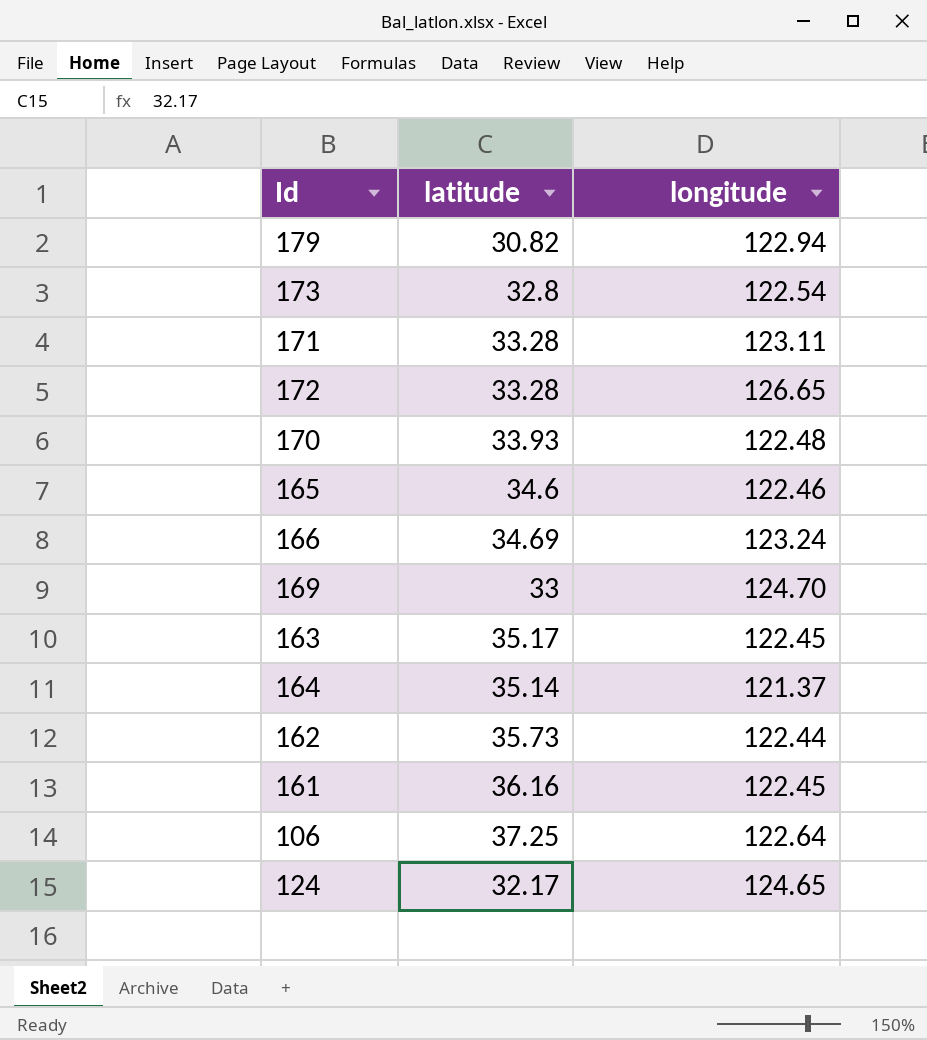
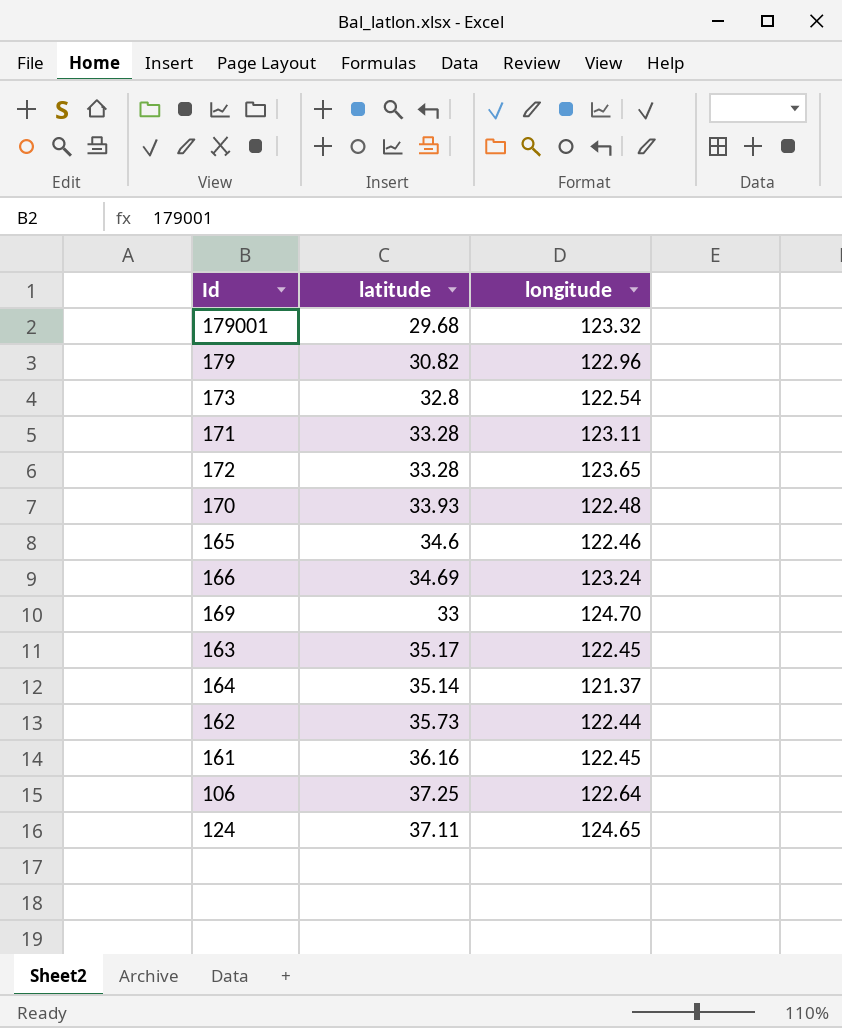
row 179001: none -> 29.68 | 123.32
179 | longitude: 122.94 -> 122.96
172 | longitude: 126.65 -> 123.65
124 | latitude: 32.17 -> 37.11

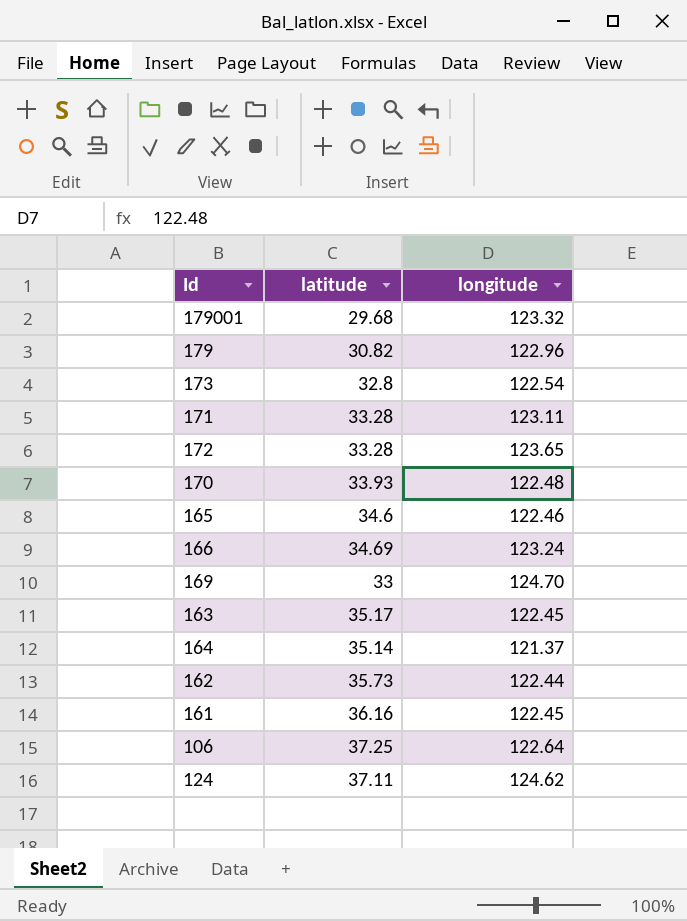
124 | longitude: 124.65 -> 124.62

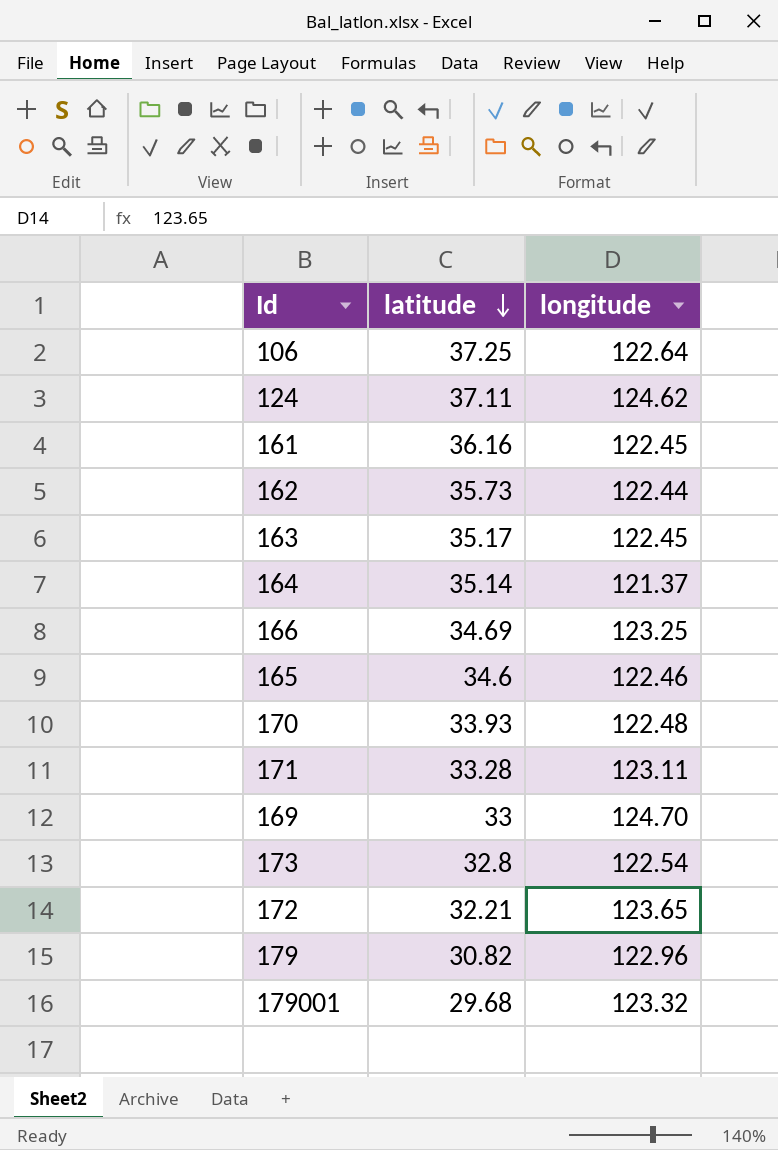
row order: none -> latitude descending
166 | longitude: 123.24 -> 123.25
172 | latitude: 33.28 -> 32.21

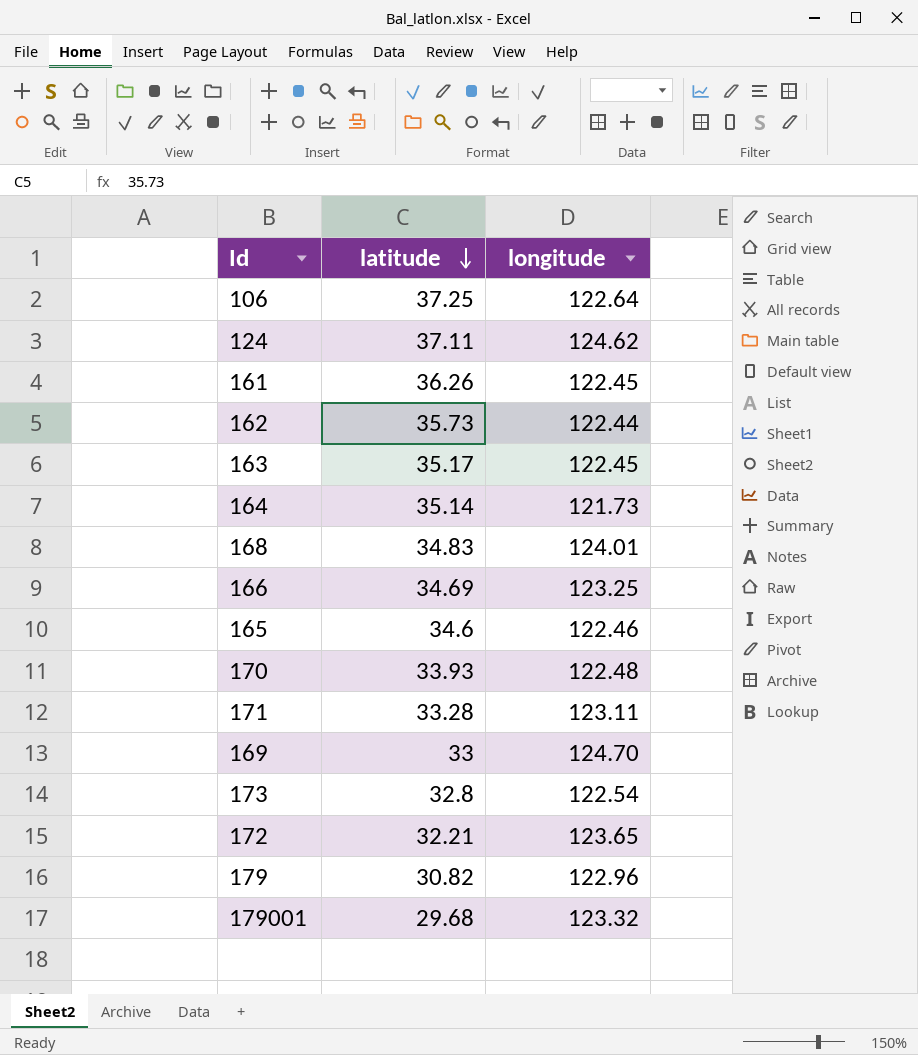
161 | latitude: 36.16 -> 36.26
164 | longitude: 121.37 -> 121.73
row 168: none -> 34.83 | 124.01

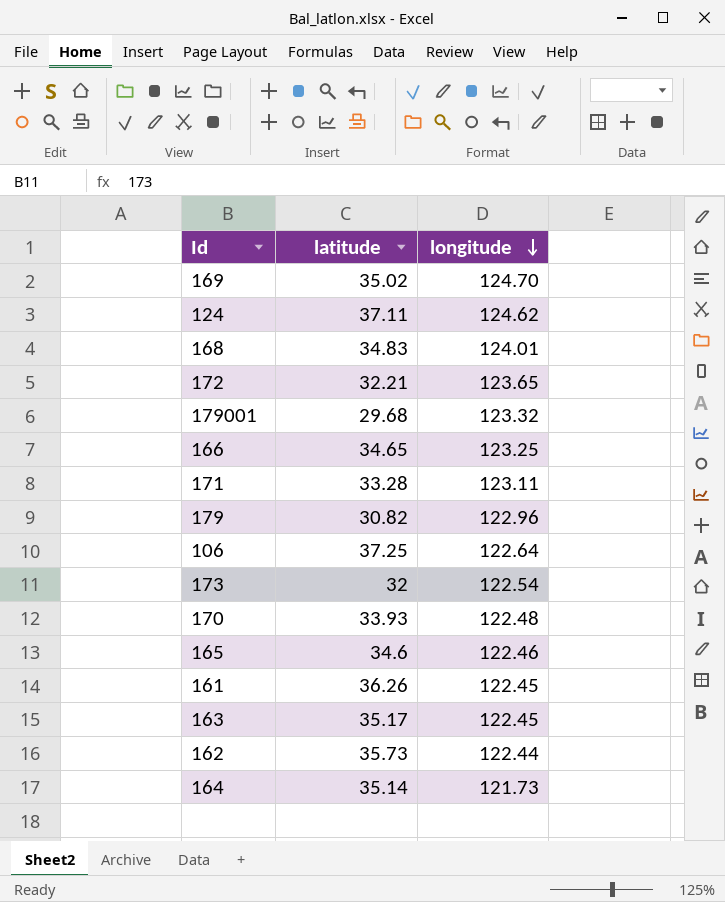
row order: latitude descending -> longitude descending
169 | latitude: 33 -> 35.02
166 | latitude: 34.69 -> 34.65
173 | latitude: 32.8 -> 32

